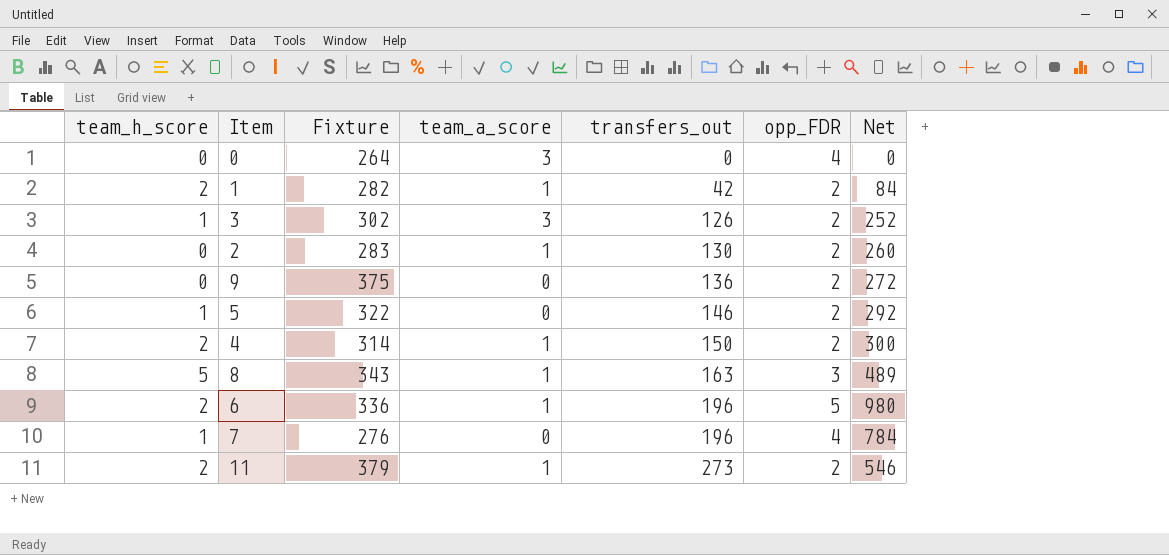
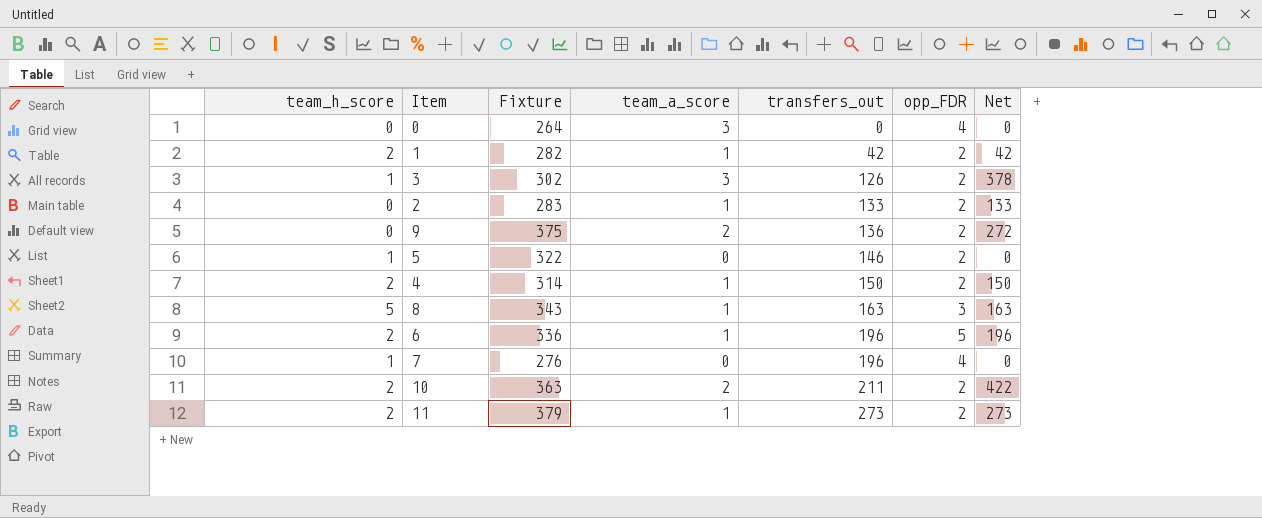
column Net | formula: [transfers_out] * [opp_FDR] -> [team_a_score] * [transfers_out]
2 | transfers_out: 130 -> 133
9 | team_a_score: 0 -> 2
row 10: none -> 2 | 363 | 2 | 211 | 2 | 422

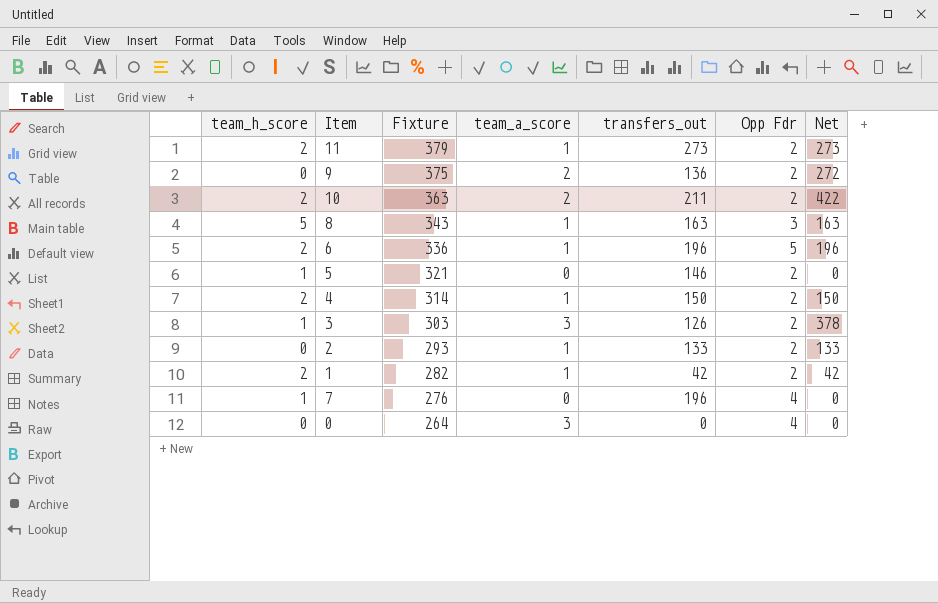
row order: transfers_out ascending -> Fixture descending
column name: opp_FDR -> Opp Fdr
5 | Fixture: 322 -> 321
3 | Fixture: 302 -> 303
2 | Fixture: 283 -> 293

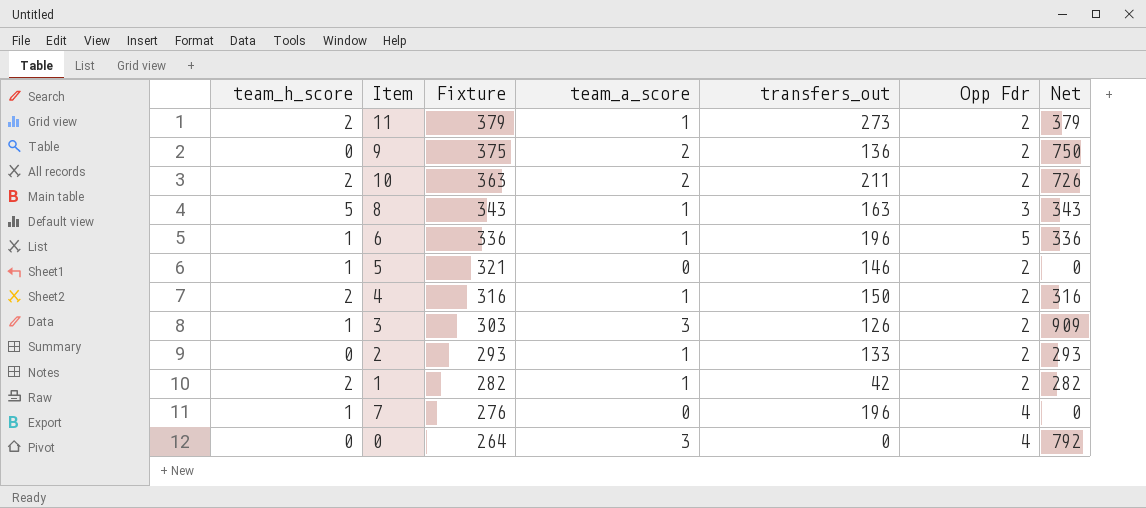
column Net | formula: [team_a_score] * [transfers_out] -> [Fixture] * [team_a_score]
6 | team_h_score: 2 -> 1
4 | Fixture: 314 -> 316

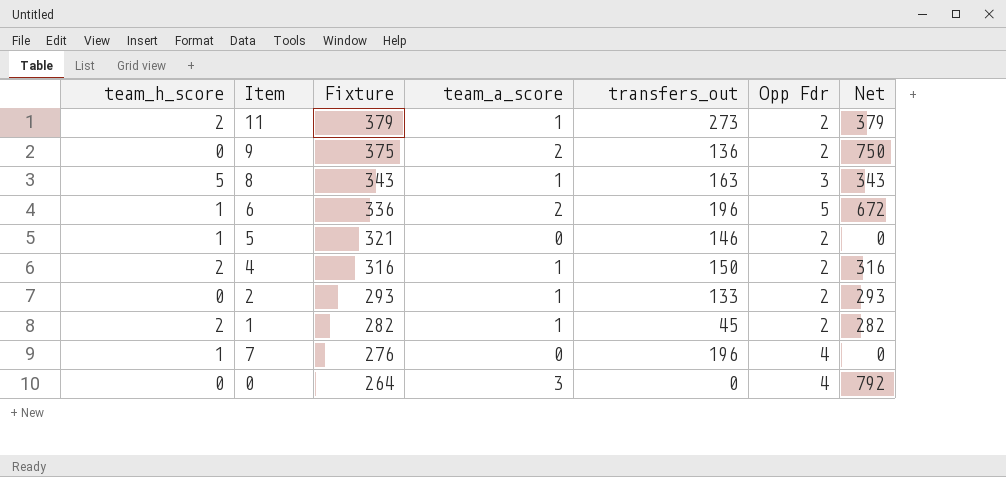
row 10: 2 | 363 | 2 | 211 | 2 | 726 -> none
row 3: 1 | 303 | 3 | 126 | 2 | 909 -> none
6 | team_a_score: 1 -> 2
6 | Net: 336 -> 672
1 | transfers_out: 42 -> 45

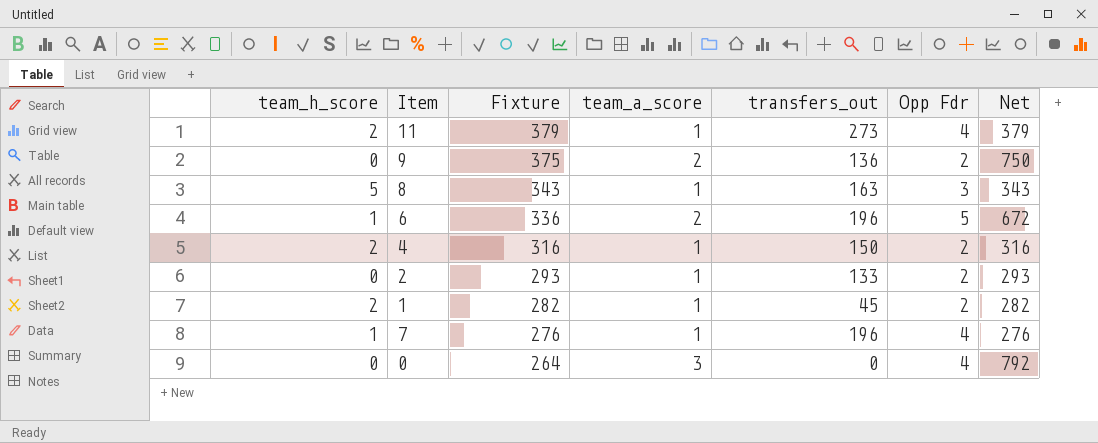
row 5: 1 | 321 | 0 | 146 | 2 | 0 -> none
11 | Opp Fdr: 2 -> 4
7 | team_a_score: 0 -> 1
7 | Net: 0 -> 276

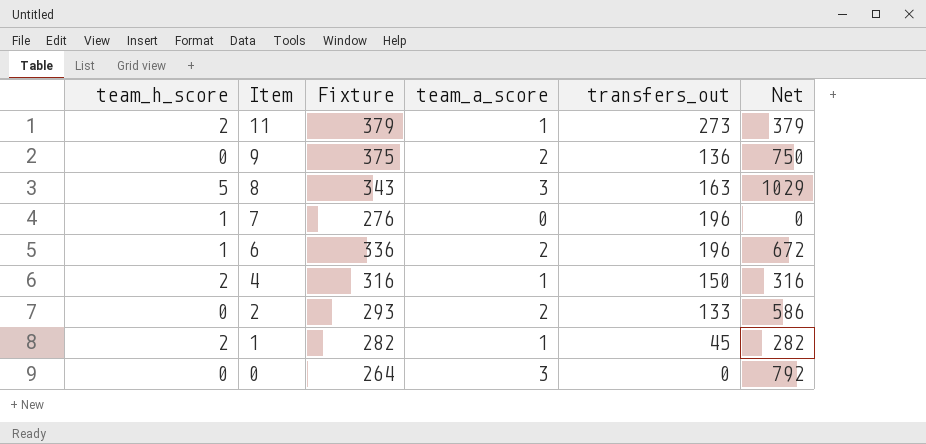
row order: Fixture descending -> Item descending
column Opp Fdr | position: 6 -> none
8 | team_a_score: 1 -> 3
8 | Net: 343 -> 1029
7 | team_a_score: 1 -> 0
7 | Net: 276 -> 0
2 | team_a_score: 1 -> 2
2 | Net: 293 -> 586

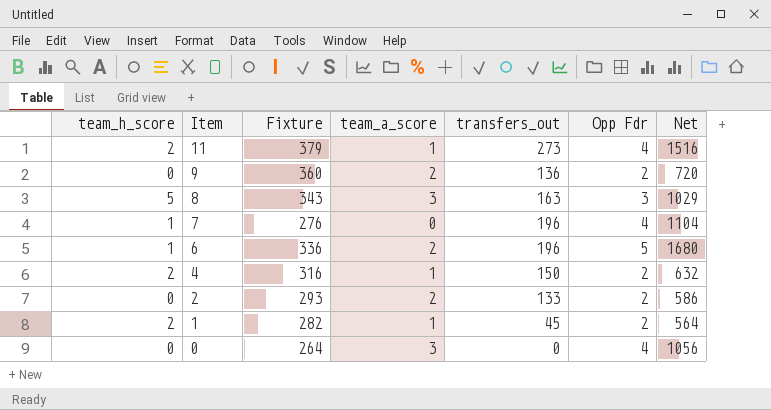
column Opp Fdr | position: none -> 6
column Net | formula: [Fixture] * [team_a_score] -> [Fixture] * [Opp Fdr]
9 | Fixture: 375 -> 360

